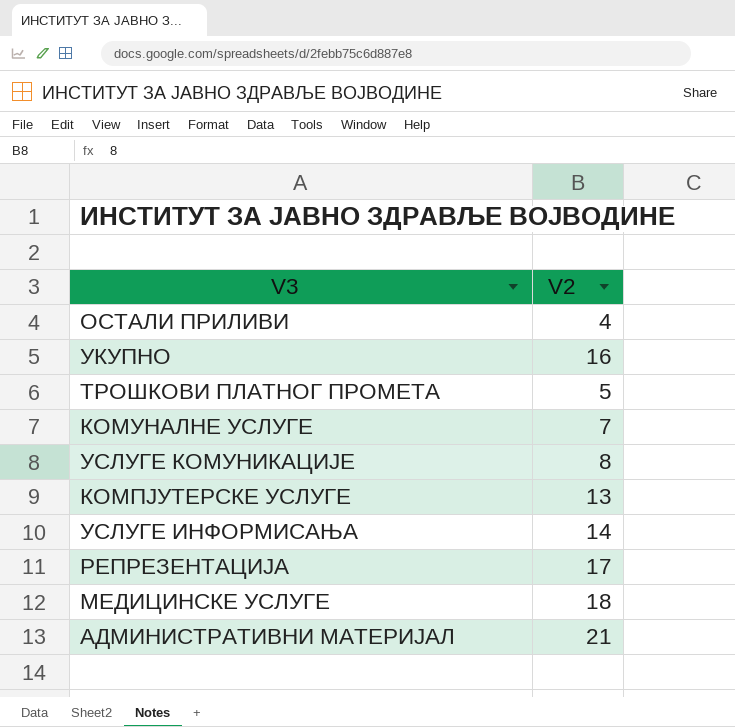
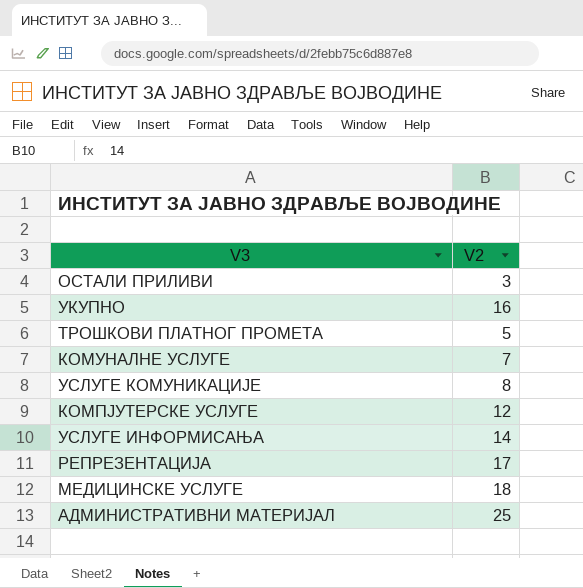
ОСТАЛИ ПРИЛИВИ | V2: 4 -> 3
КОМПЈУТЕРСКЕ УСЛУГЕ | V2: 13 -> 12
АДМИНИСТРАТИВНИ МАТЕРИЈАЛ | V2: 21 -> 25

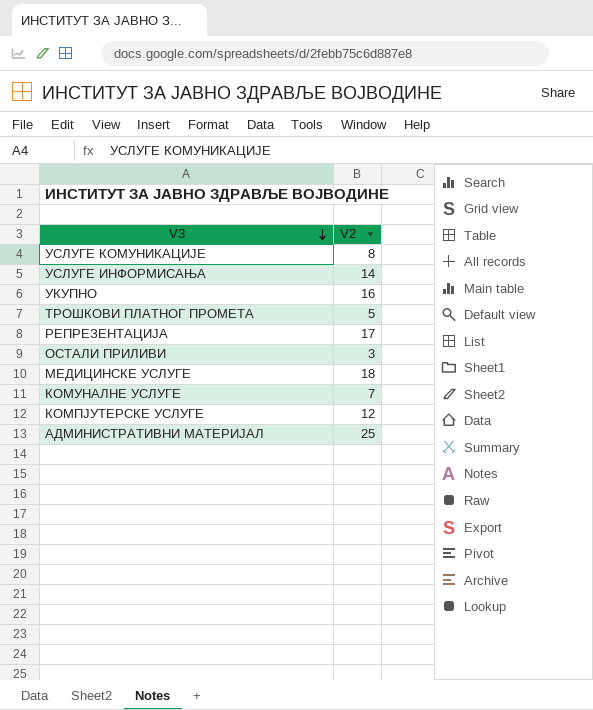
row order: none -> V3 descending

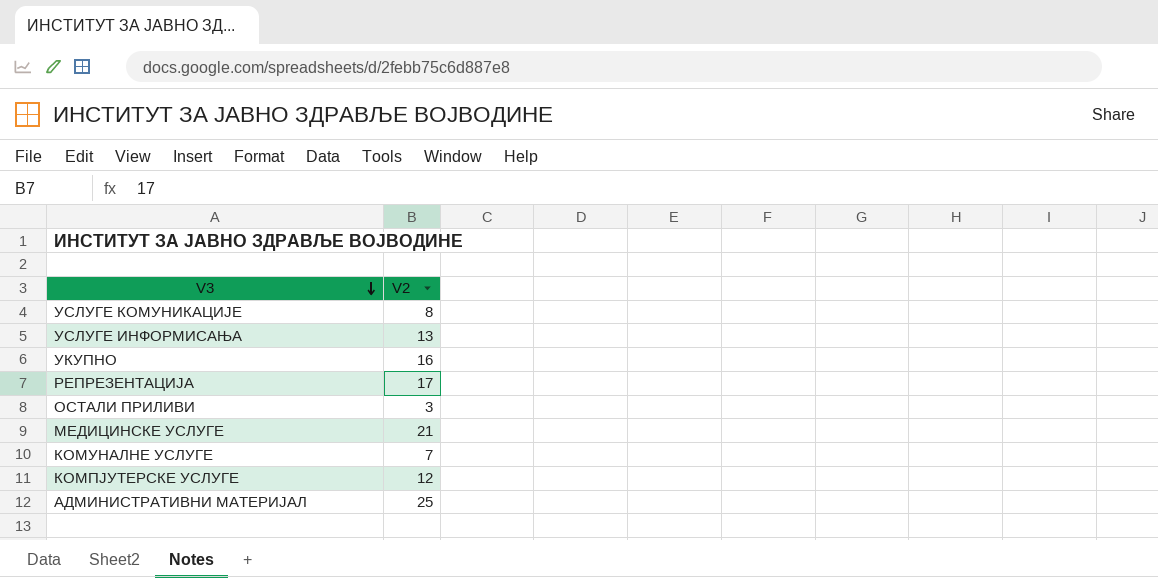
row ТРОШКОВИ ПЛАТНОГ ПРОМЕТА: 5 -> none
УСЛУГЕ ИНФОРМИСАЊА | V2: 14 -> 13
МЕДИЦИНСКЕ УСЛУГЕ | V2: 18 -> 21

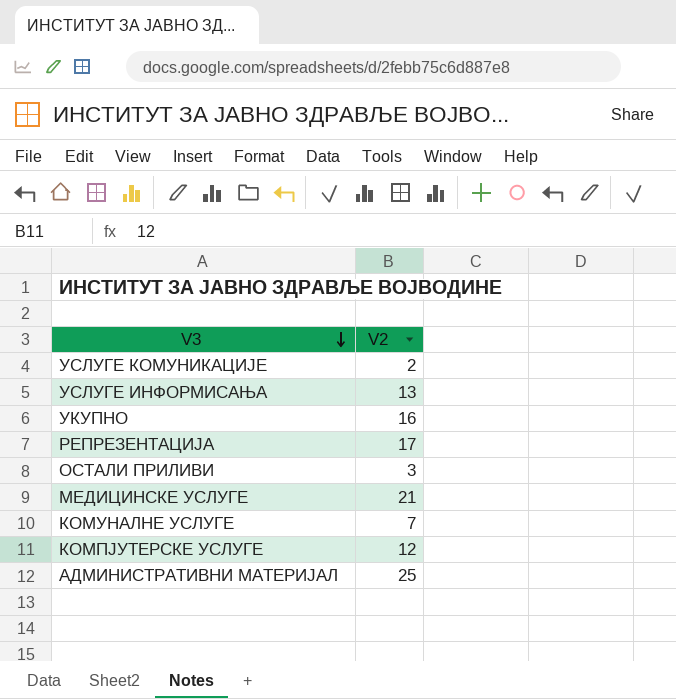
УСЛУГЕ КОМУНИКАЦИЈЕ | V2: 8 -> 2

